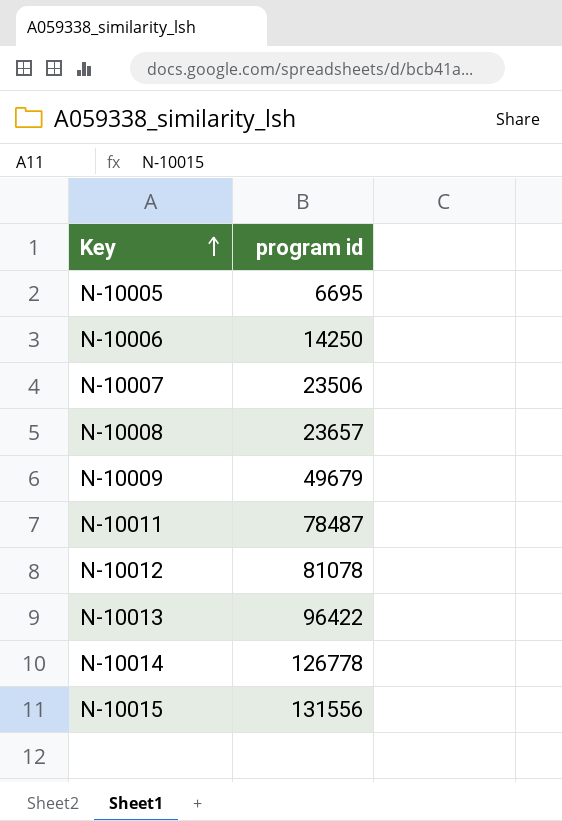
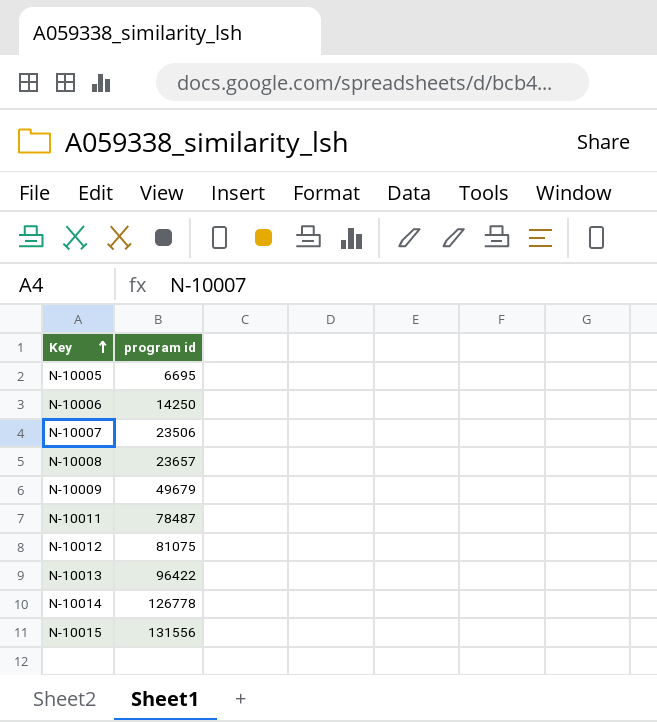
N-10012 | program id: 81078 -> 81075

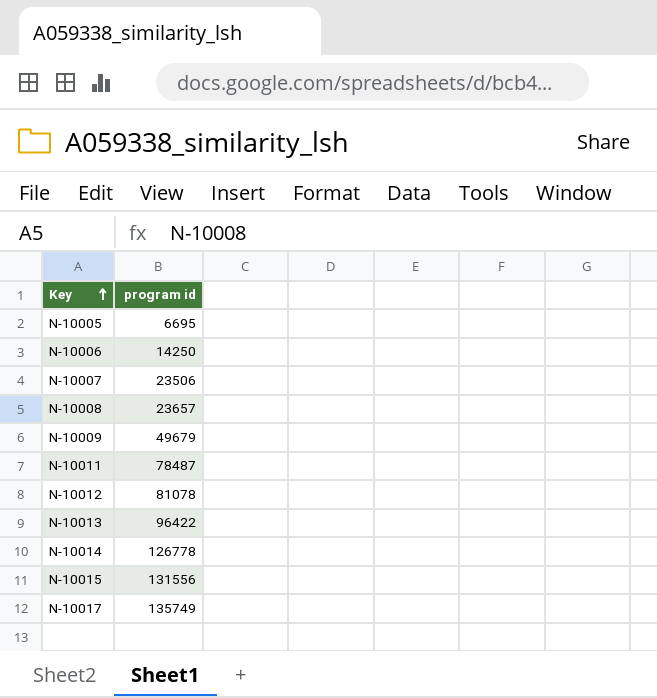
N-10012 | program id: 81075 -> 81078
row N-10017: none -> 135749

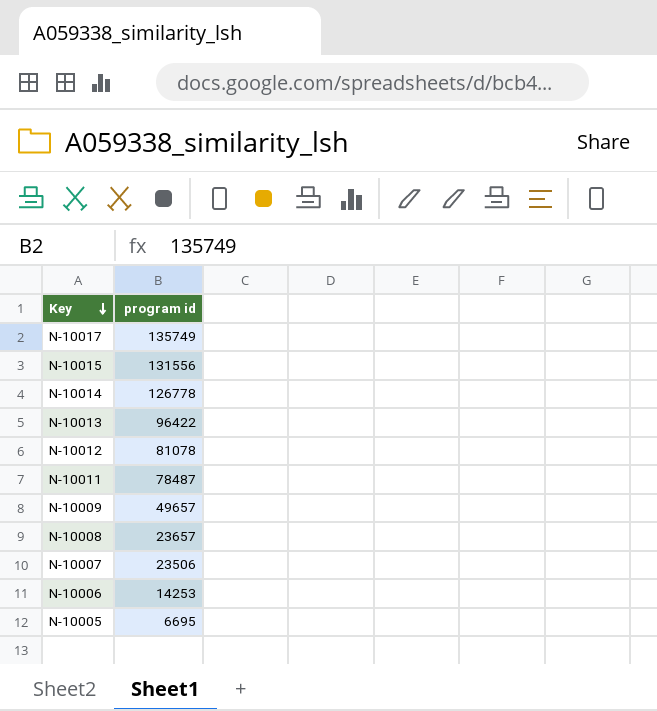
row order: Key ascending -> Key descending
N-10009 | program id: 49679 -> 49657
N-10006 | program id: 14250 -> 14253

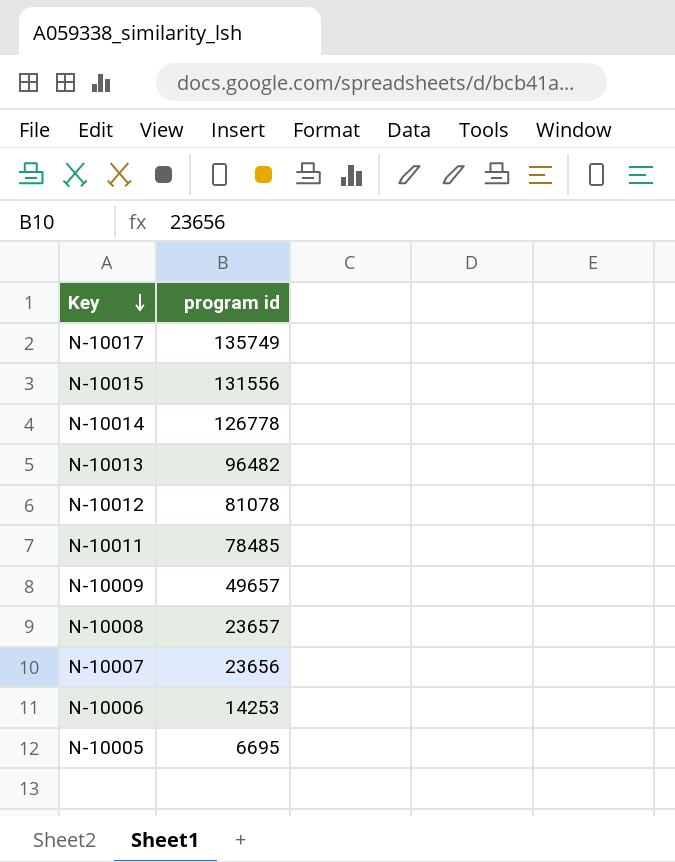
N-10013 | program id: 96422 -> 96482
N-10011 | program id: 78487 -> 78485
N-10007 | program id: 23506 -> 23656

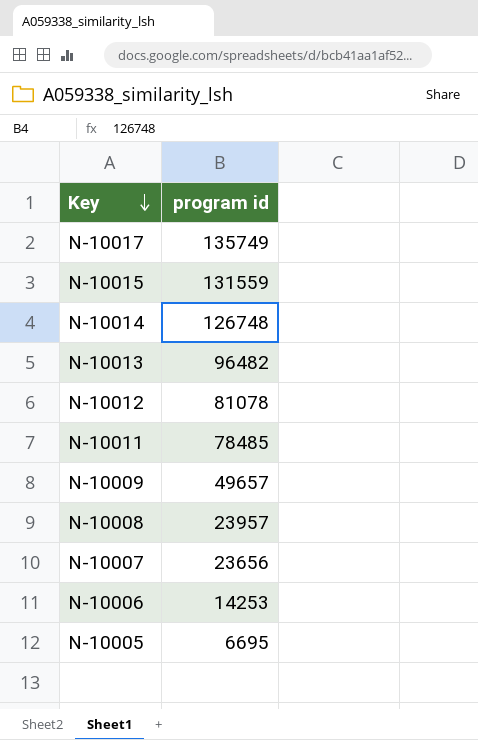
N-10015 | program id: 131556 -> 131559
N-10014 | program id: 126778 -> 126748
N-10008 | program id: 23657 -> 23957

